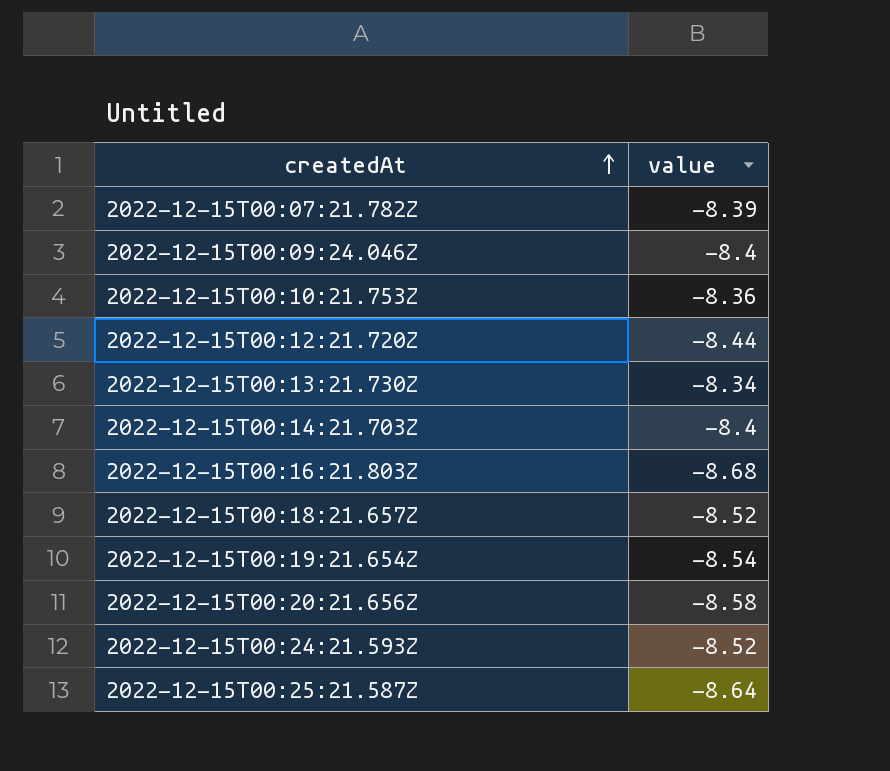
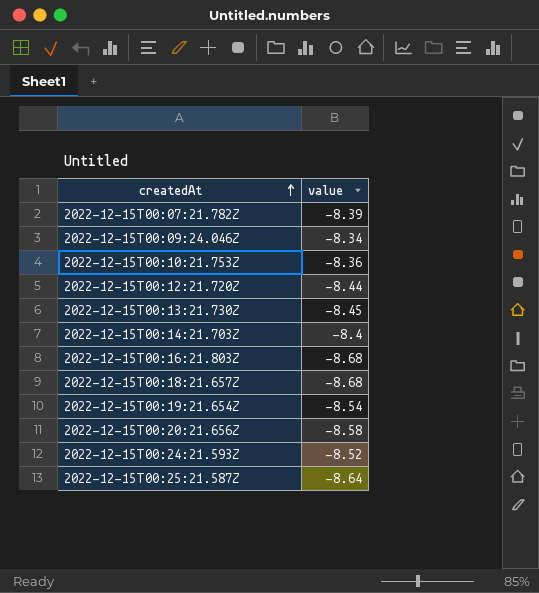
2022-12-15T00:09:24.046Z | value: -8.4 -> -8.34
2022-12-15T00:13:21.730Z | value: -8.34 -> -8.45
2022-12-15T00:18:21.657Z | value: -8.52 -> -8.68

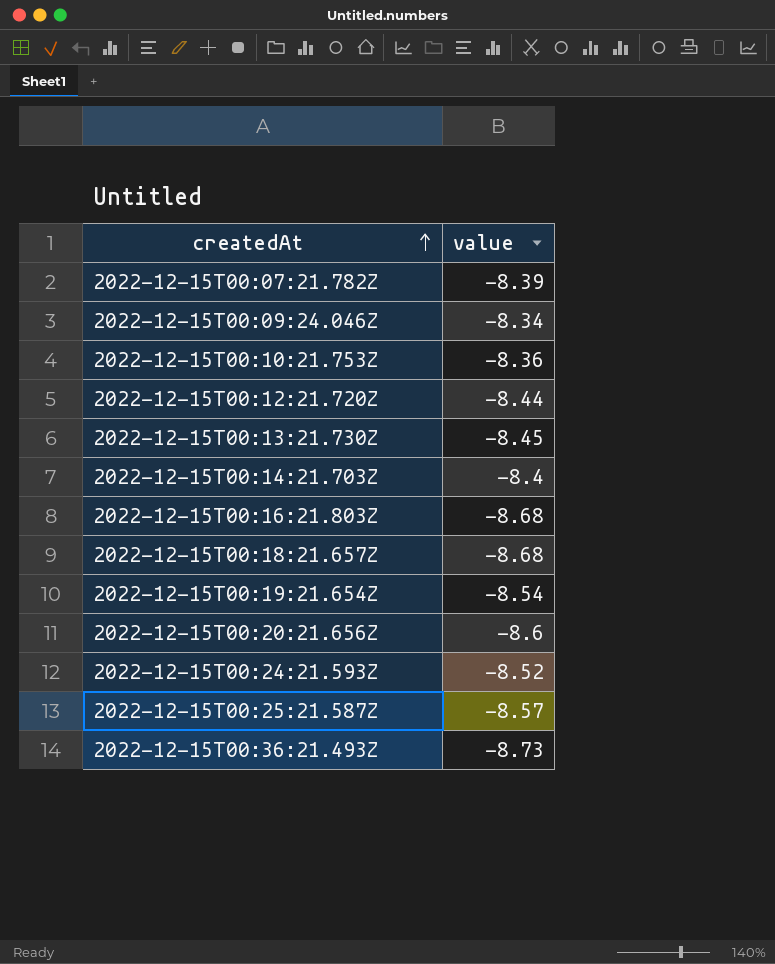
2022-12-15T00:20:21.656Z | value: -8.58 -> -8.6
2022-12-15T00:25:21.587Z | value: -8.64 -> -8.57
row 2022-12-15T00:36:21.493Z: none -> -8.73

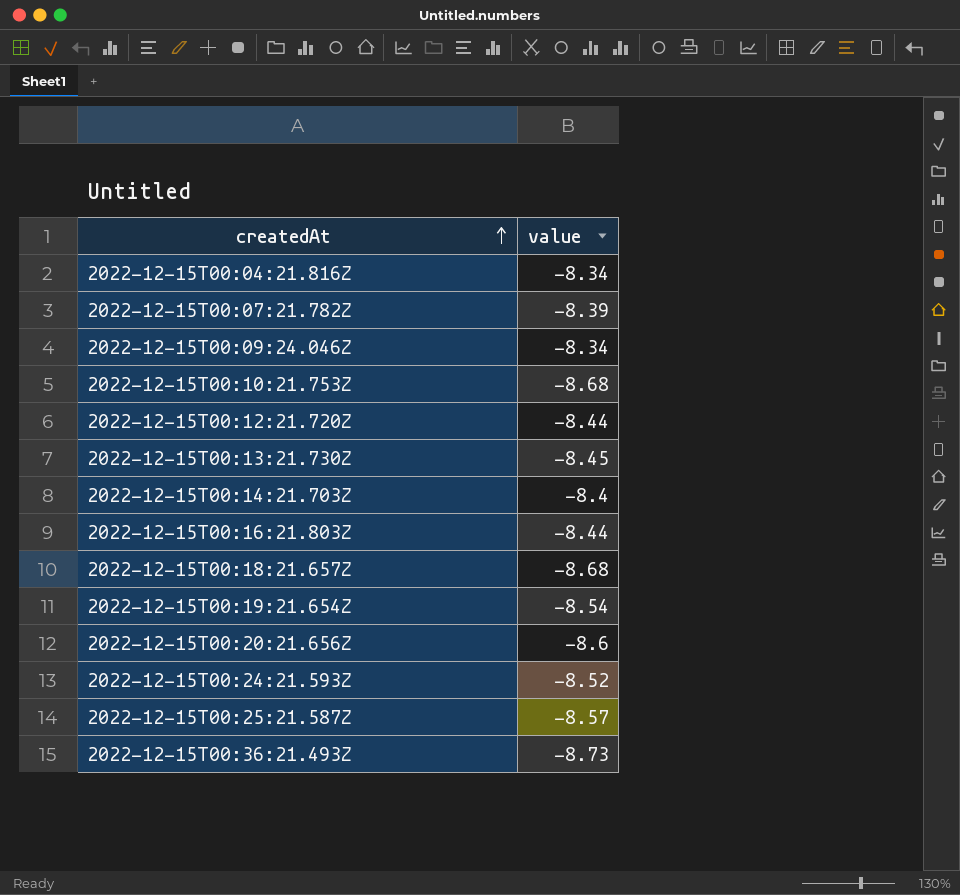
row 2022-12-15T00:04:21.816Z: none -> -8.34
2022-12-15T00:10:21.753Z | value: -8.36 -> -8.68
2022-12-15T00:16:21.803Z | value: -8.68 -> -8.44

